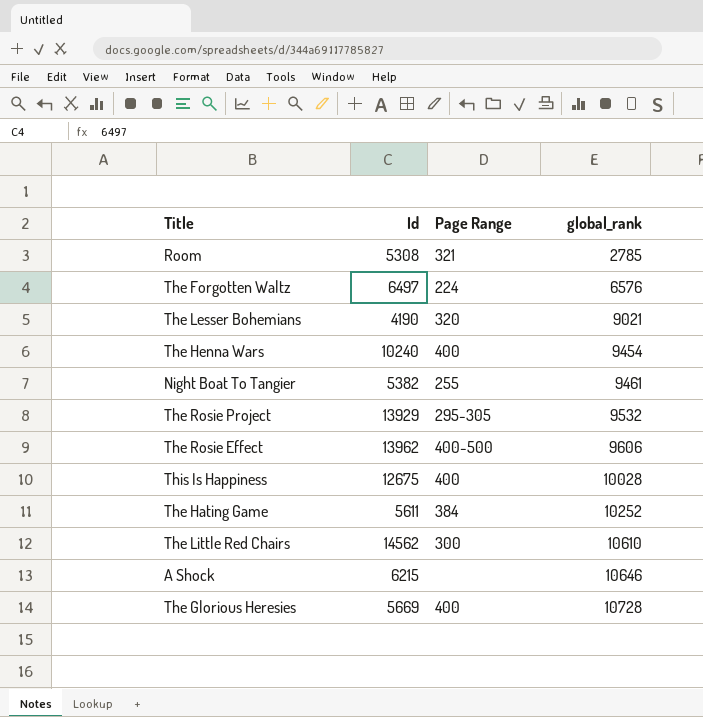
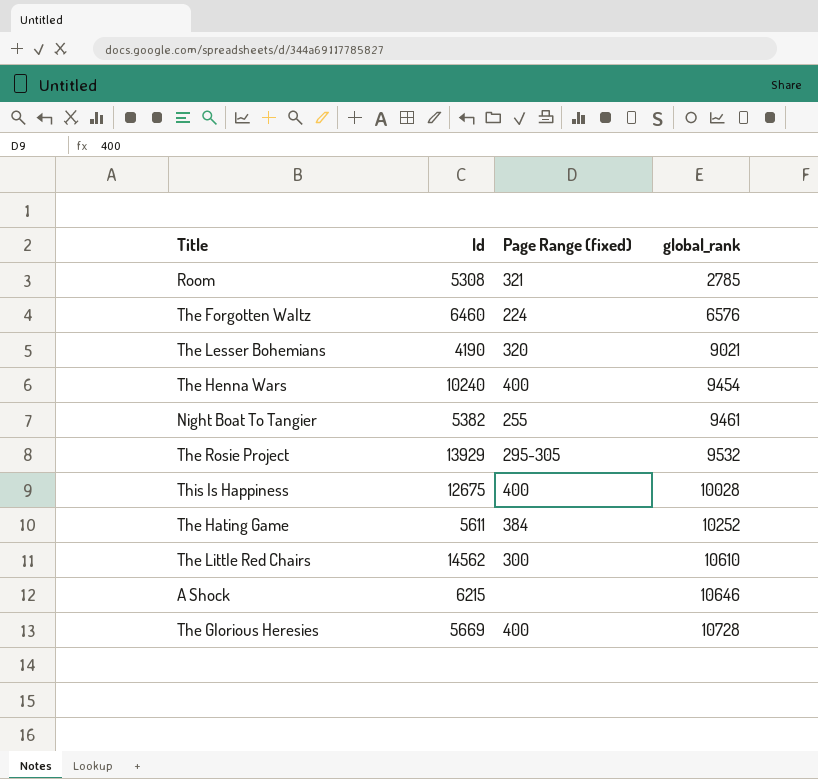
column name: Page Range -> Page Range (fixed)
row The Rosie Effect: 13962 | 400-500 | 9606 -> none
The Forgotten Waltz | Id: 6497 -> 6460

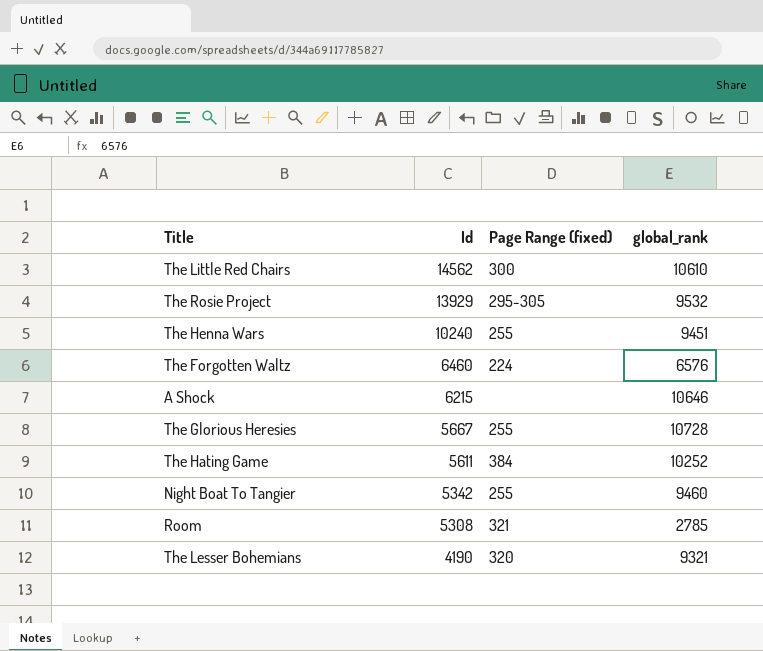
row order: global_rank ascending -> Id descending
row This Is Happiness: 12675 | 400 | 10028 -> none
The Henna Wars | Page Range (fixed): 400 -> 255
The Henna Wars | global_rank: 9454 -> 9451
The Glorious Heresies | Id: 5669 -> 5667
The Glorious Heresies | Page Range (fixed): 400 -> 255
Night Boat To Tangier | Id: 5382 -> 5342
Night Boat To Tangier | global_rank: 9461 -> 9460
The Lesser Bohemians | global_rank: 9021 -> 9321

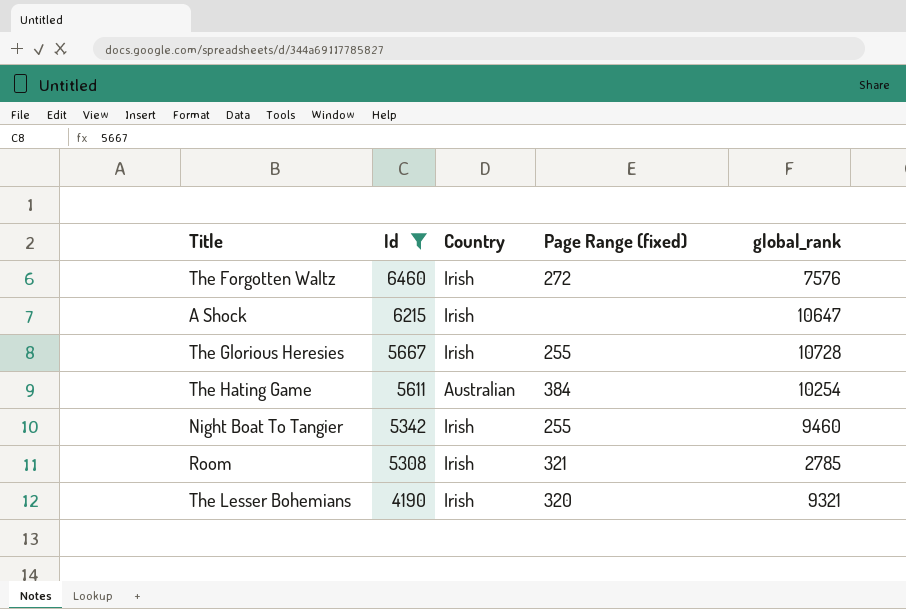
filter: none -> Id <= 6460
column Country | position: none -> 3
The Forgotten Waltz | Page Range (fixed): 224 -> 272
The Forgotten Waltz | global_rank: 6576 -> 7576
A Shock | global_rank: 10646 -> 10647
The Hating Game | global_rank: 10252 -> 10254

